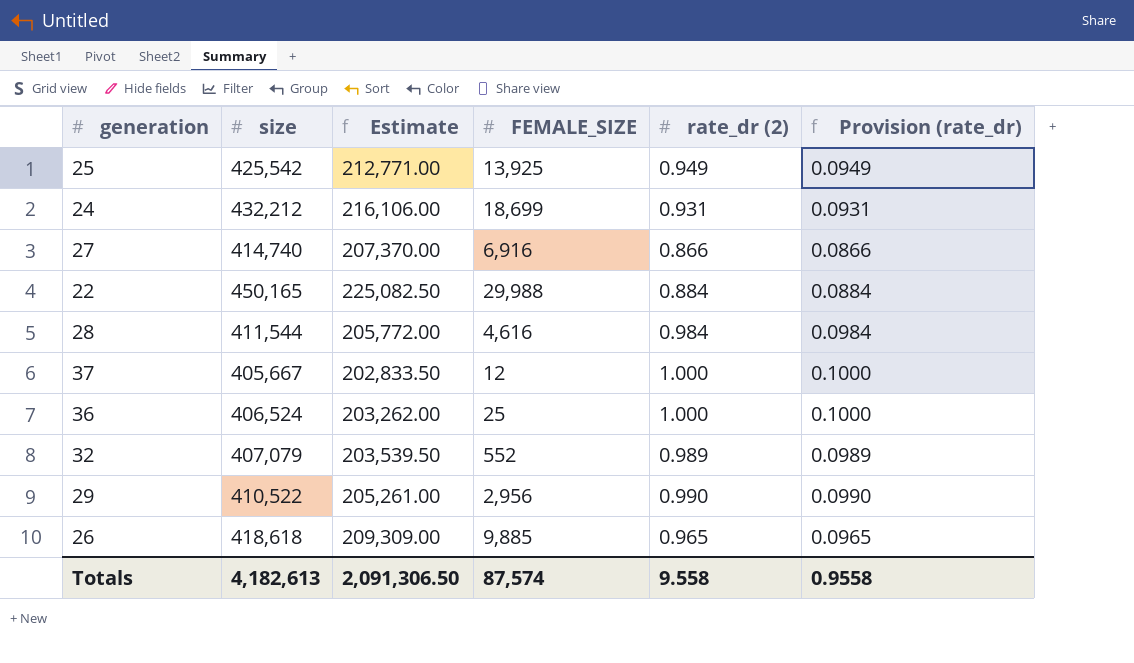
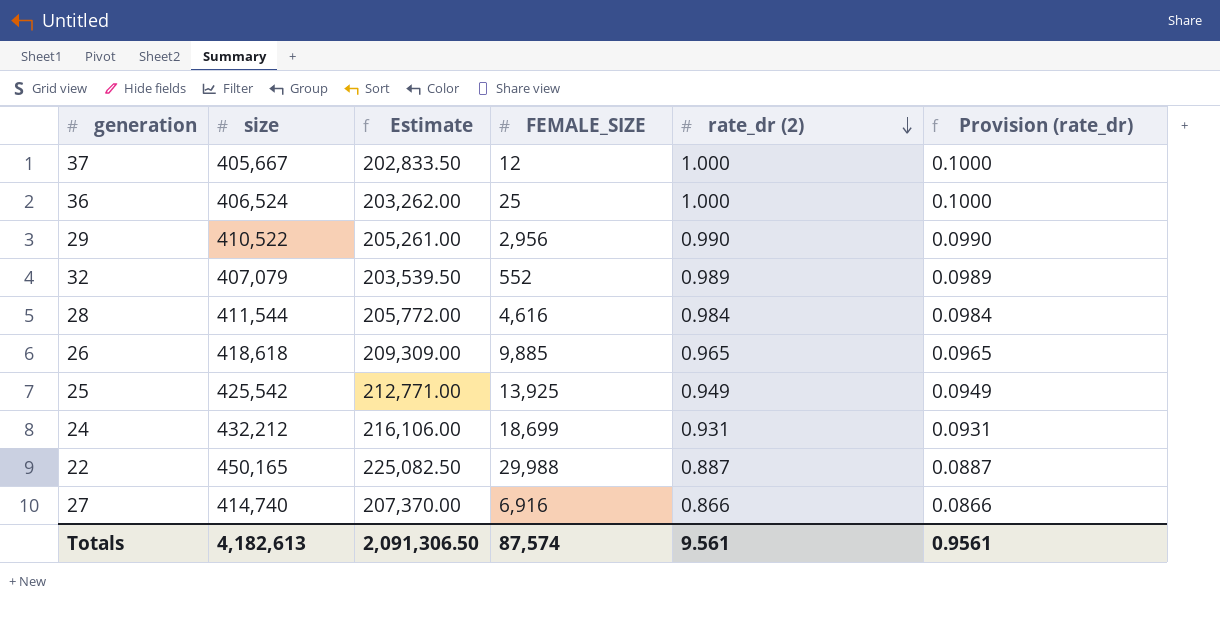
row order: none -> rate_dr (2) descending
22 | rate_dr (2): 0.884 -> 0.887
22 | Provision (rate_dr): 0.0884 -> 0.0887
Totals | rate_dr (2): 9.558 -> 9.561
Totals | Provision (rate_dr): 0.9558 -> 0.9561

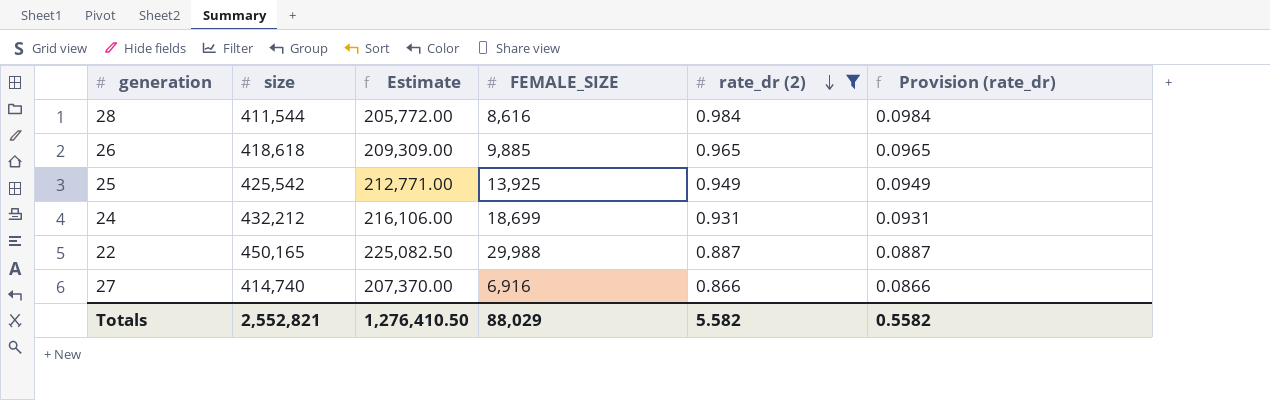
filter: none -> rate_dr (2) <= 0.984
28 | FEMALE_SIZE: 4,616 -> 8,616
Totals | size: 4,182,613 -> 2,552,821
Totals | Estimate: 2,091,306.50 -> 1,276,410.50
Totals | FEMALE_SIZE: 87,574 -> 88,029
Totals | rate_dr (2): 9.561 -> 5.582
Totals | Provision (rate_dr): 0.9561 -> 0.5582

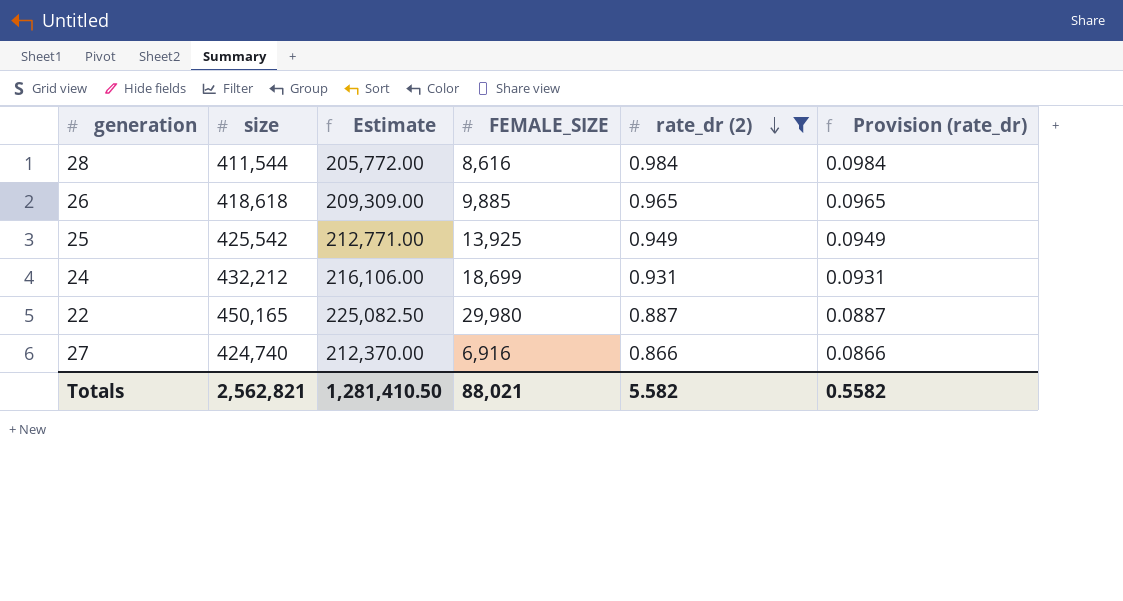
22 | FEMALE_SIZE: 29,988 -> 29,980
27 | size: 414,740 -> 424,740
27 | Estimate: 207,370.00 -> 212,370.00
Totals | size: 2,552,821 -> 2,562,821
Totals | Estimate: 1,276,410.50 -> 1,281,410.50
Totals | FEMALE_SIZE: 88,029 -> 88,021

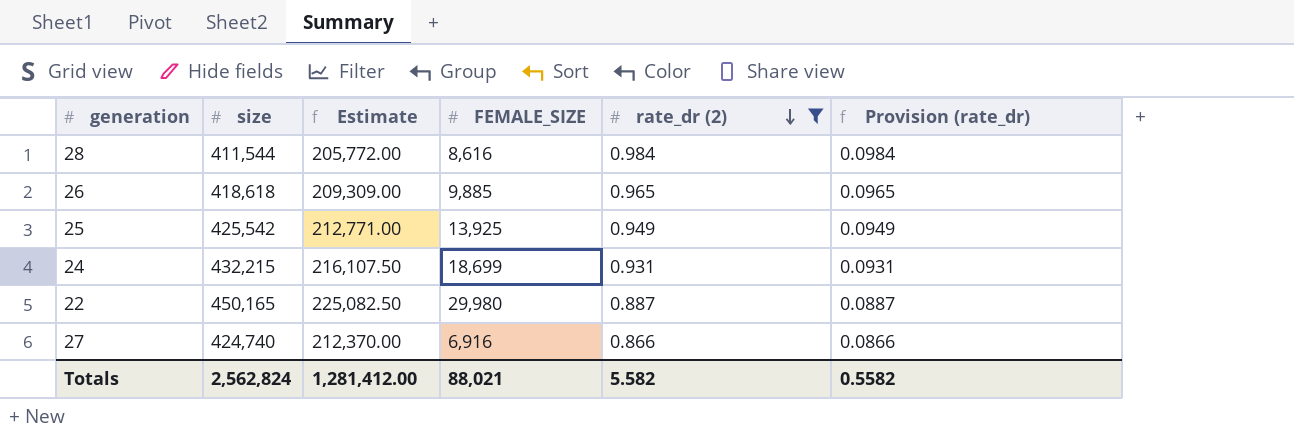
24 | size: 432,212 -> 432,215
24 | Estimate: 216,106.00 -> 216,107.50
Totals | size: 2,562,821 -> 2,562,824
Totals | Estimate: 1,281,410.50 -> 1,281,412.00

